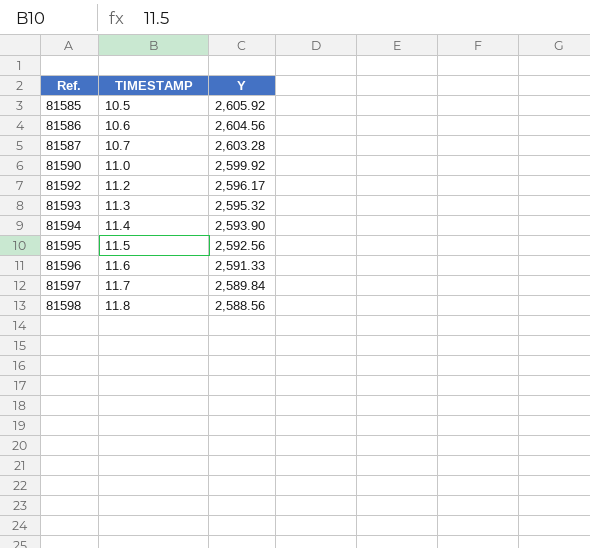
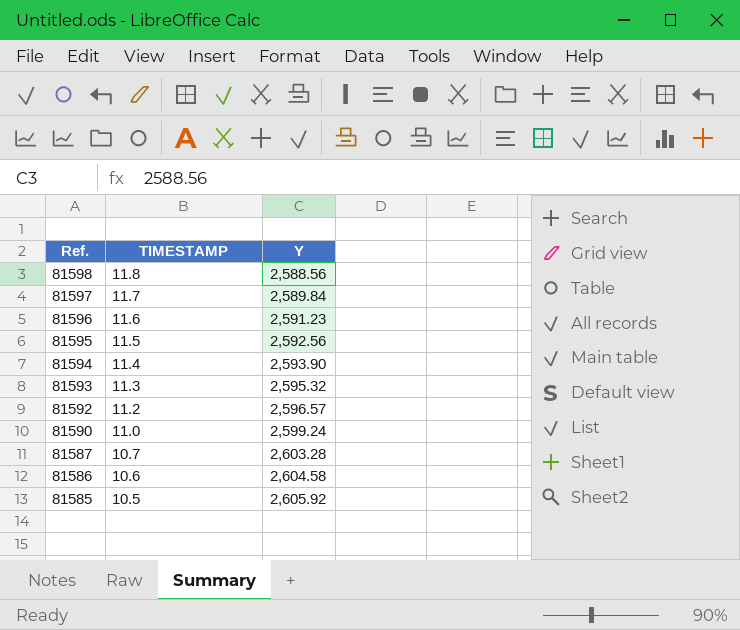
row order: Ref. ascending -> Ref. descending
81596 | Y: 2,591.33 -> 2,591.23
81592 | Y: 2,596.17 -> 2,596.57
81590 | Y: 2,599.92 -> 2,599.24
81586 | Y: 2,604.56 -> 2,604.58

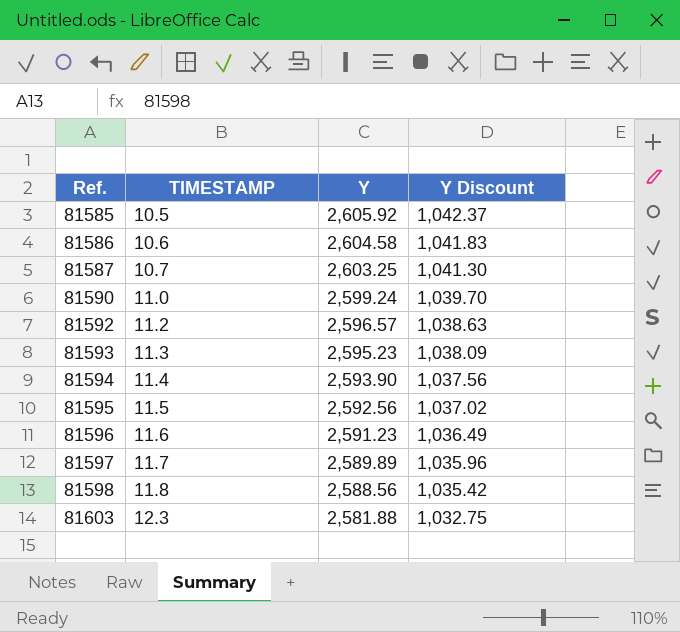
row order: Ref. descending -> Ref. ascending
column Y Discount | formula: none -> [Y] * 0.4
81587 | Y: 2,603.28 -> 2,603.25
81593 | Y: 2,595.32 -> 2,595.23
81597 | Y: 2,589.84 -> 2,589.89
row 81603: none -> 12.3 | 2,581.88 | 1,032.75

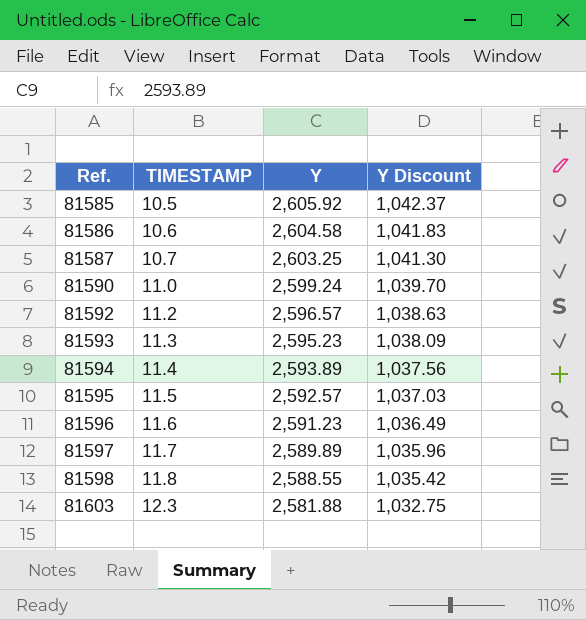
81594 | Y: 2,593.90 -> 2,593.89
81595 | Y: 2,592.56 -> 2,592.57
81595 | Y Discount: 1,037.02 -> 1,037.03
81598 | Y: 2,588.56 -> 2,588.55

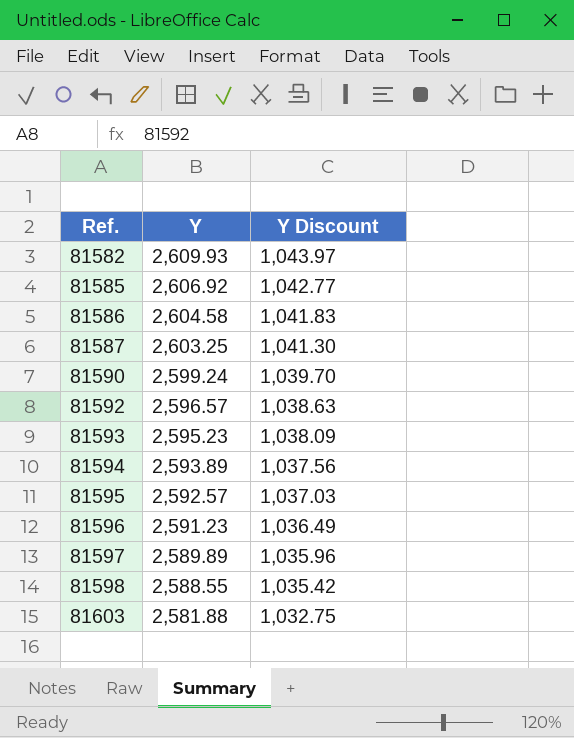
column TIMESTAMP | position: 2 -> none
row 81582: none -> 2,609.93 | 1,043.97
81585 | Y: 2,605.92 -> 2,606.92
81585 | Y Discount: 1,042.37 -> 1,042.77

